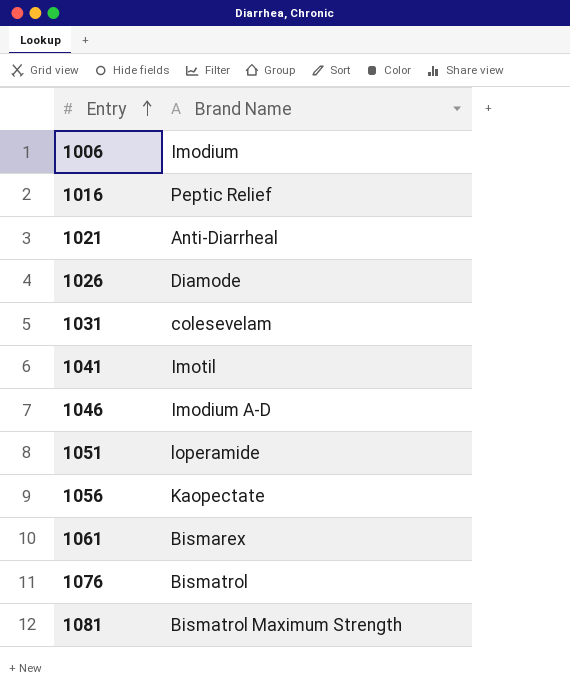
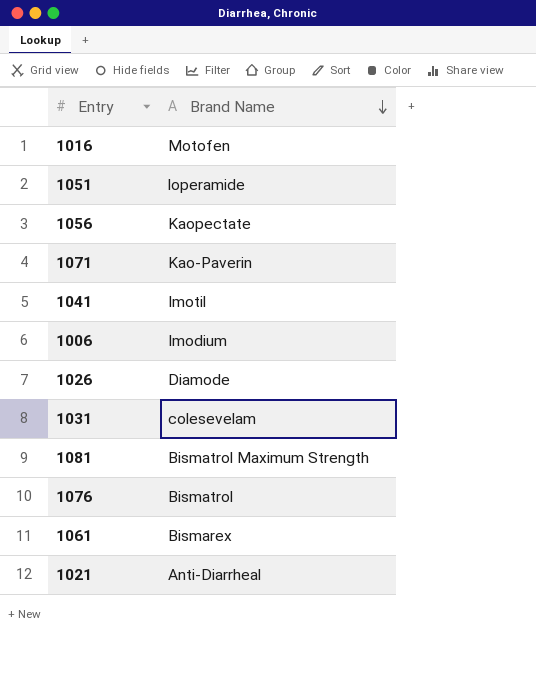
row order: Entry ascending -> Brand Name descending
row 1046: Imodium A-D -> none
1016 | Brand Name: Peptic Relief -> Motofen
row 1071: none -> Kao-Paverin

